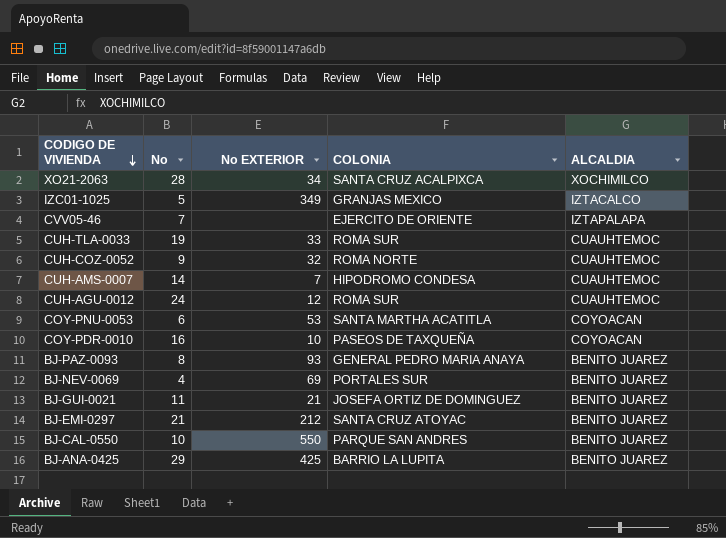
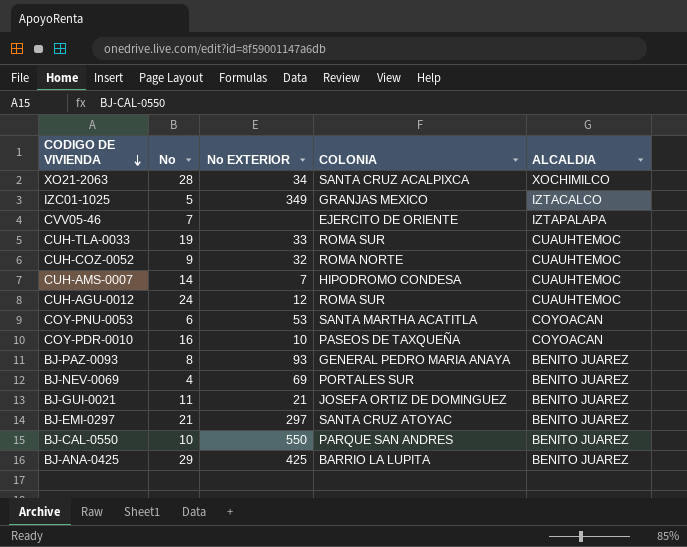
BJ-EMI-0297 | No EXTERIOR: 212 -> 297

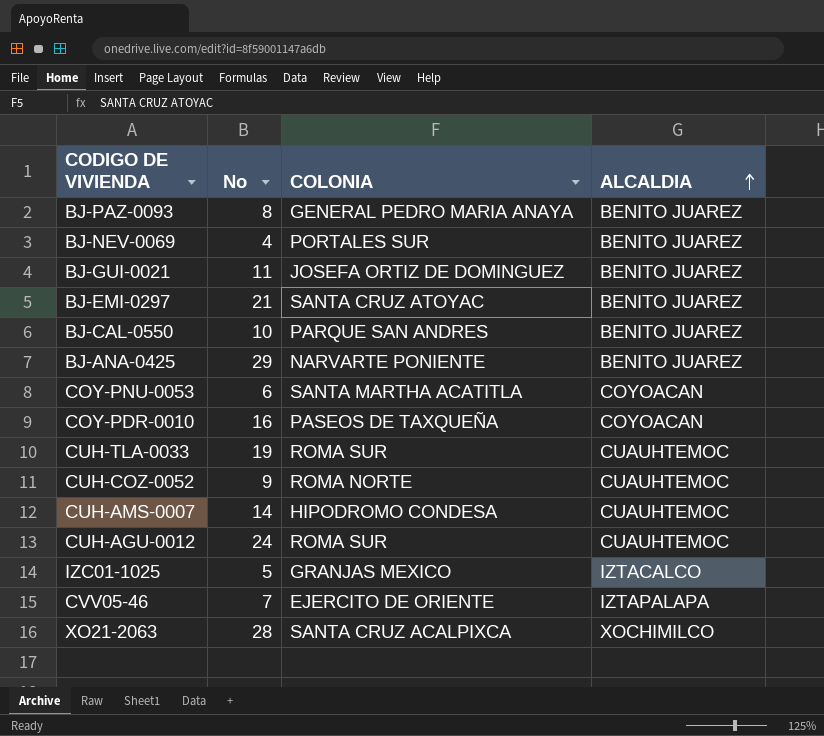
row order: CODIGO DE VIVIENDA descending -> ALCALDIA ascending
column No EXTERIOR | position: 3 -> none
BJ-ANA-0425 | COLONIA: BARRIO LA LUPITA -> NARVARTE PONIENTE

